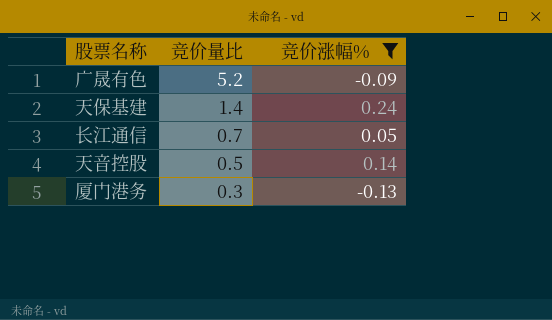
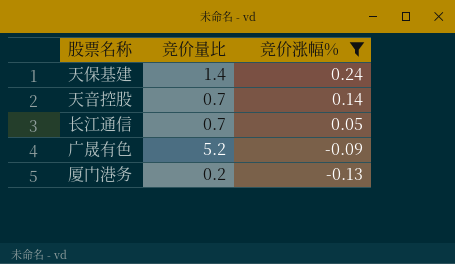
row order: 竞价量比 descending -> 竞价涨幅% descending
天音控股 | 竞价量比: 0.5 -> 0.7
厦门港务 | 竞价量比: 0.3 -> 0.2

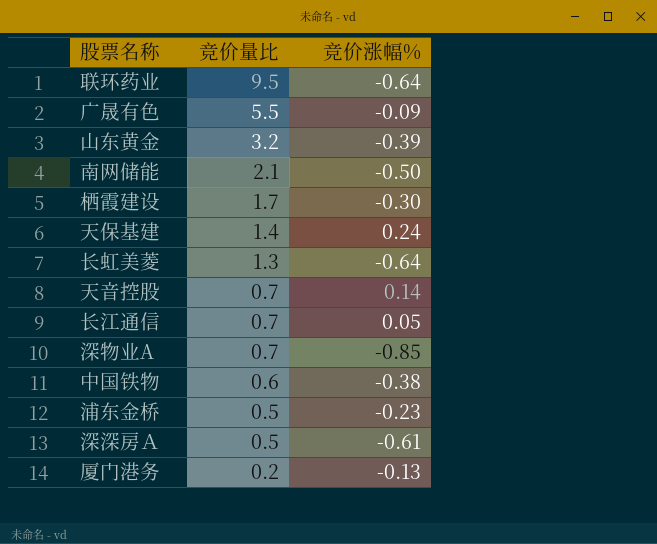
filter: 竞价涨幅% >= -0.13 -> none
row order: 竞价涨幅% descending -> 竞价量比 descending
广晟有色 | 竞价量比: 5.2 -> 5.5

